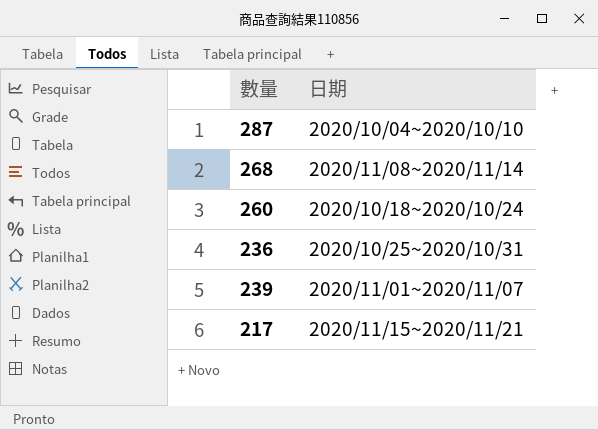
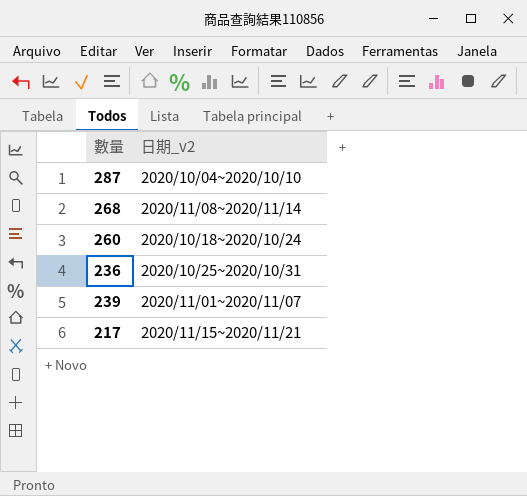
column name: 日期 -> 日期_v2

